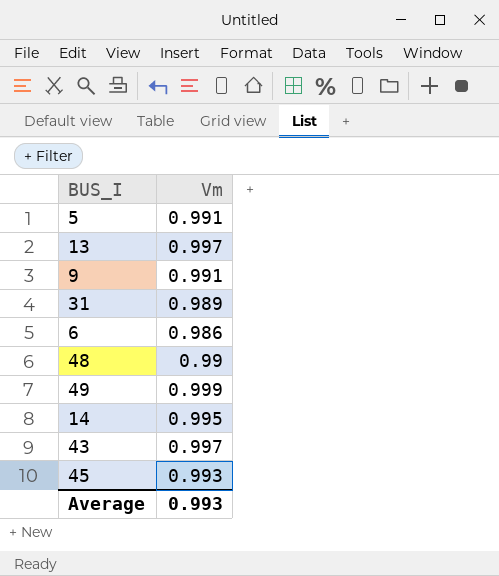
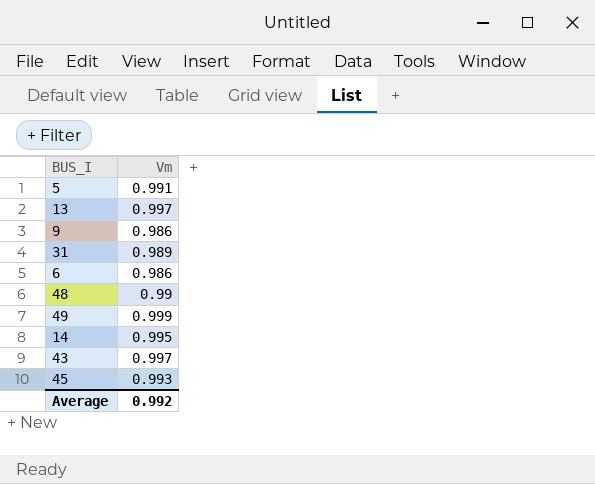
9 | Vm: 0.991 -> 0.986
Average | Vm: 0.993 -> 0.992

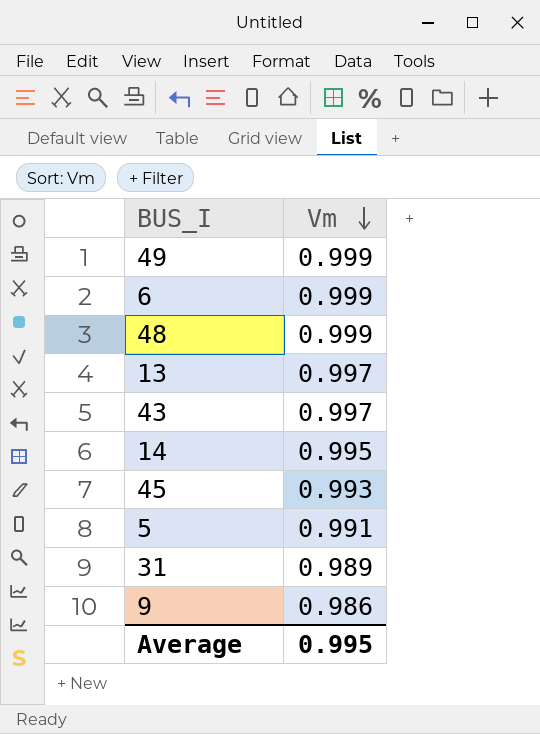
row order: none -> Vm descending
6 | Vm: 0.986 -> 0.999
48 | Vm: 0.99 -> 0.999
Average | Vm: 0.992 -> 0.995

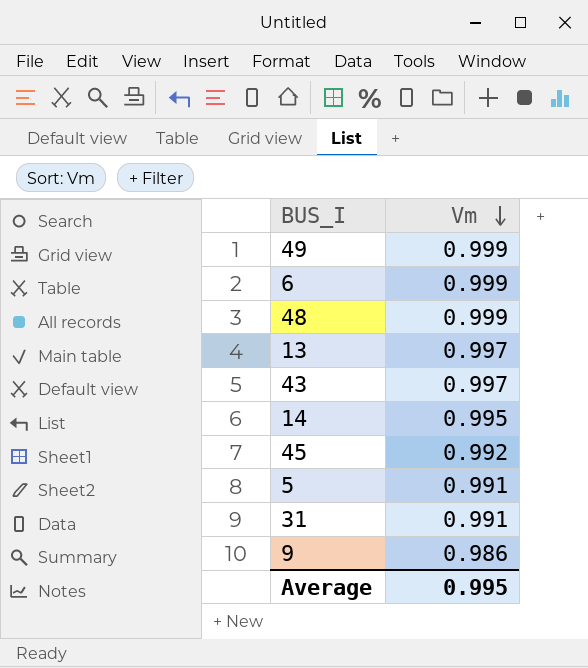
45 | Vm: 0.993 -> 0.992
31 | Vm: 0.989 -> 0.991

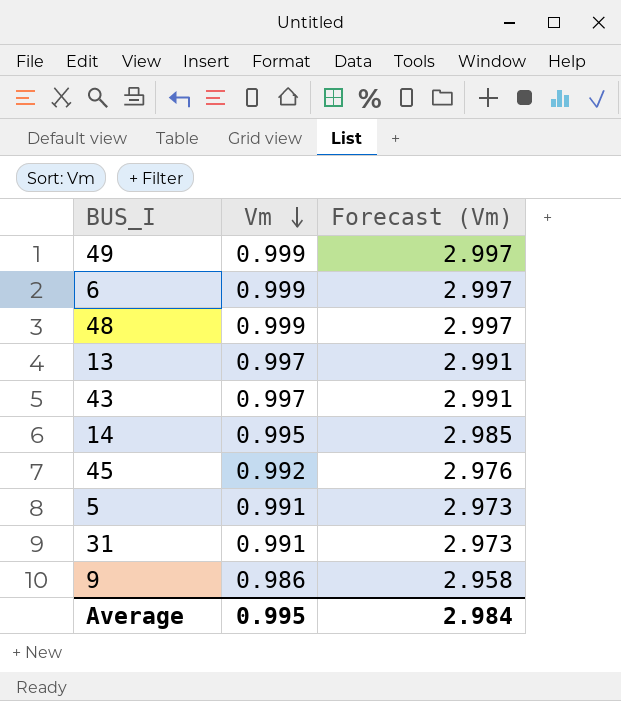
column Forecast (Vm) | formula: none -> [Vm] * 3

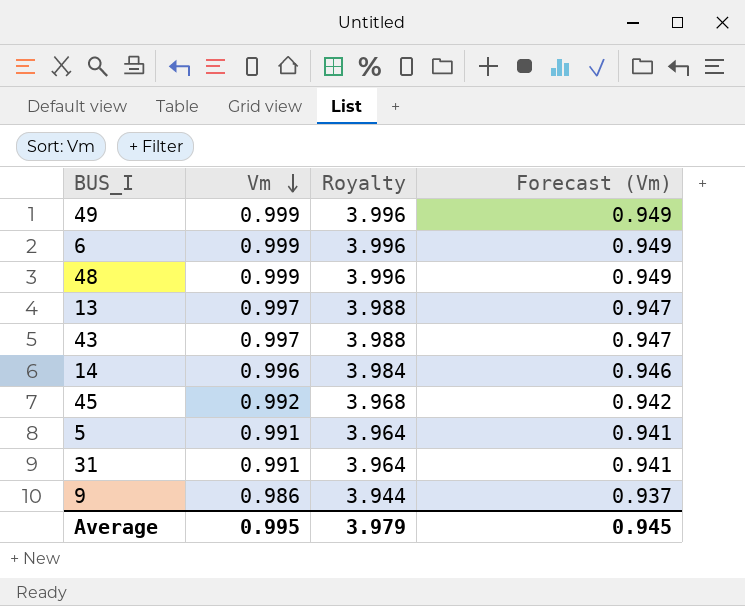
column Royalty | formula: none -> [Vm] * 4
column Forecast (Vm) | formula: [Vm] * 3 -> [Vm] * 0.95
14 | Vm: 0.995 -> 0.996
Average | Forecast (Vm): 2.984 -> 0.945

